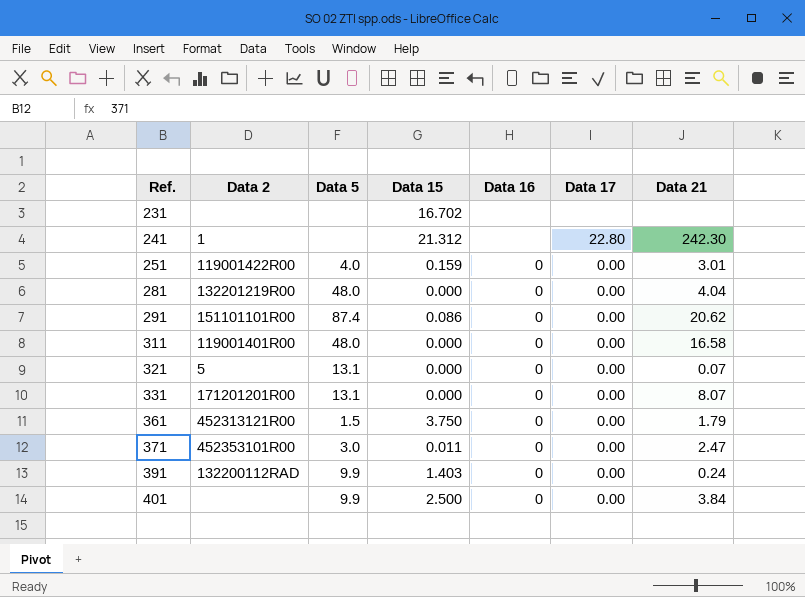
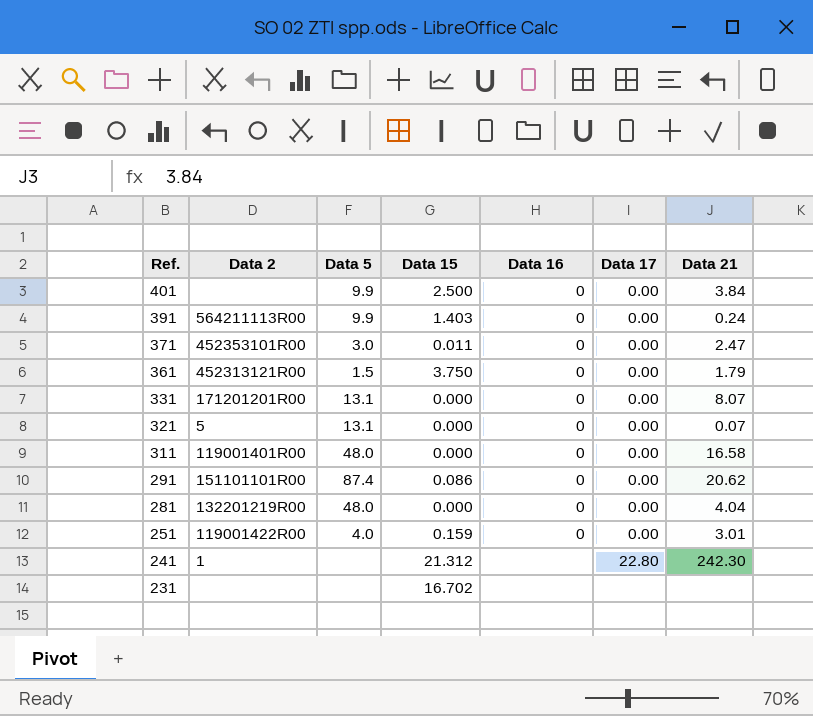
row order: Ref. ascending -> Ref. descending
391 | Data 2: 132200112RAD -> 564211113R00

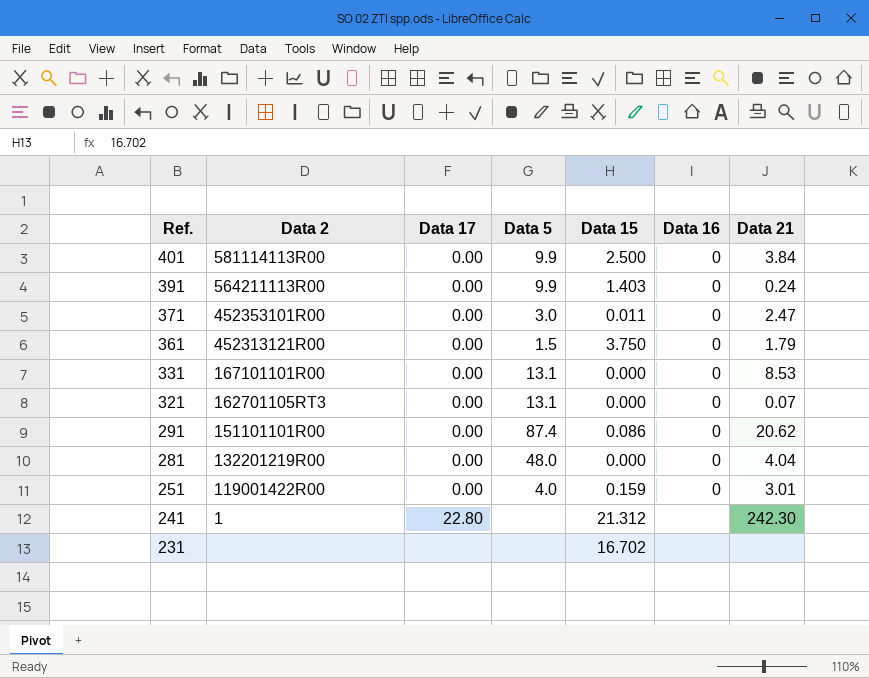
column Data 17 | position: 6 -> 3
row 311: 119001401R00 | 48.0 | 0.000 | 0 | 0.00 | 16.58 -> none
401 | Data 2: none -> 581114113R00
331 | Data 2: 171201201R00 -> 167101101R00
331 | Data 21: 8.07 -> 8.53
321 | Data 2: 5 -> 162701105RT3

